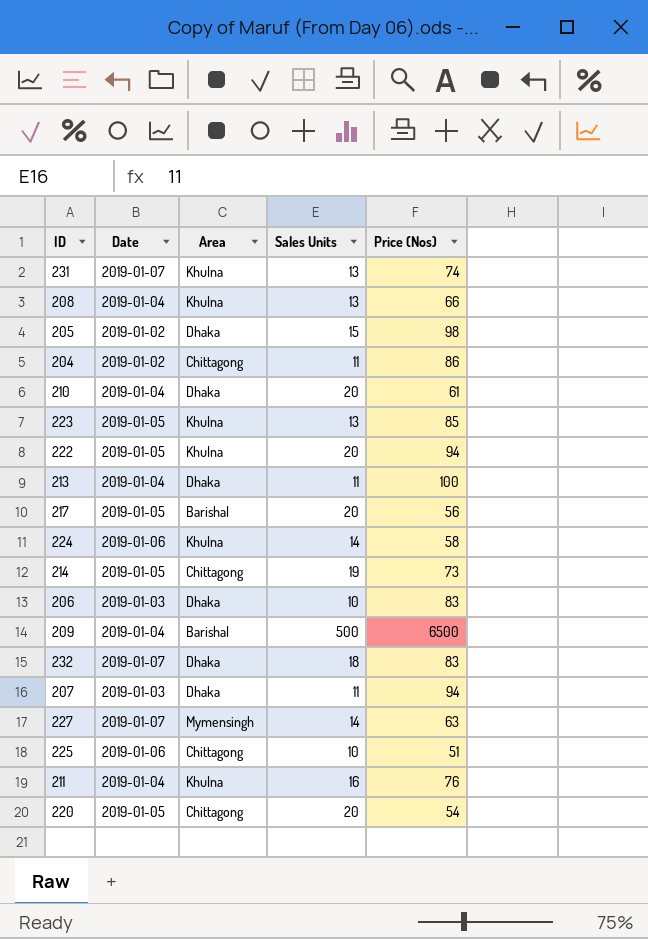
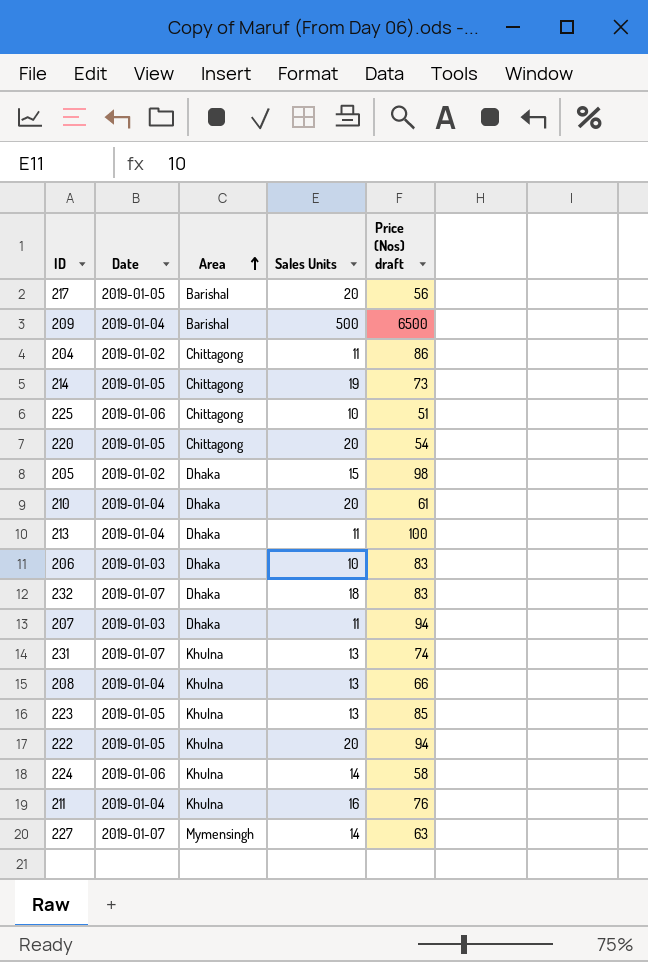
row order: none -> Area ascending
column name: Price (Nos) -> Price (Nos) draft

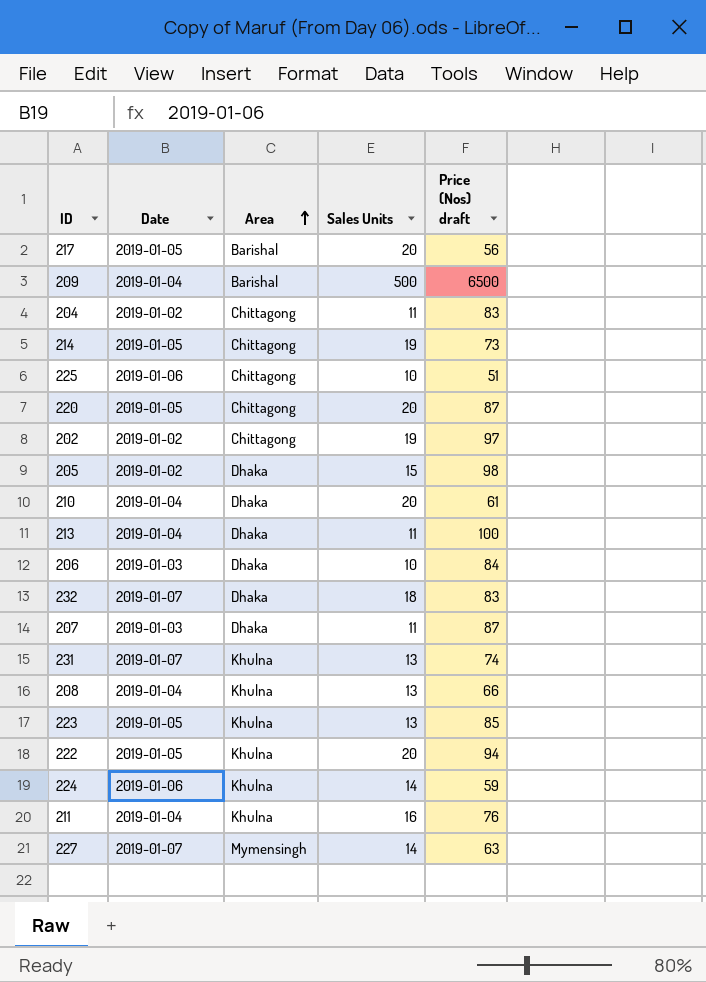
204 | Price (Nos) draft: 86 -> 83
220 | Price (Nos) draft: 54 -> 87
row 202: none -> 2019-01-02 | Chittagong | 19 | 97
206 | Price (Nos) draft: 83 -> 84
207 | Price (Nos) draft: 94 -> 87
224 | Price (Nos) draft: 58 -> 59

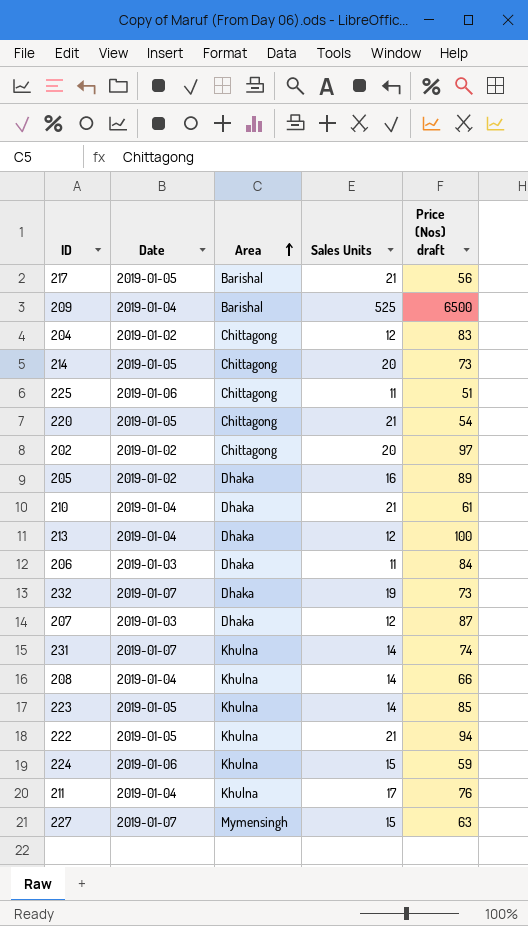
217 | Sales Units: 20 -> 21
209 | Sales Units: 500 -> 525
204 | Sales Units: 11 -> 12
214 | Sales Units: 19 -> 20
225 | Sales Units: 10 -> 11
220 | Sales Units: 20 -> 21
220 | Price (Nos) draft: 87 -> 54
202 | Sales Units: 19 -> 20
205 | Sales Units: 15 -> 16
205 | Price (Nos) draft: 98 -> 89
210 | Sales Units: 20 -> 21
213 | Sales Units: 11 -> 12
206 | Sales Units: 10 -> 11
232 | Sales Units: 18 -> 19
232 | Price (Nos) draft: 83 -> 73
207 | Sales Units: 11 -> 12
231 | Sales Units: 13 -> 14
208 | Sales Units: 13 -> 14
223 | Sales Units: 13 -> 14
222 | Sales Units: 20 -> 21
224 | Sales Units: 14 -> 15
211 | Sales Units: 16 -> 17
227 | Sales Units: 14 -> 15

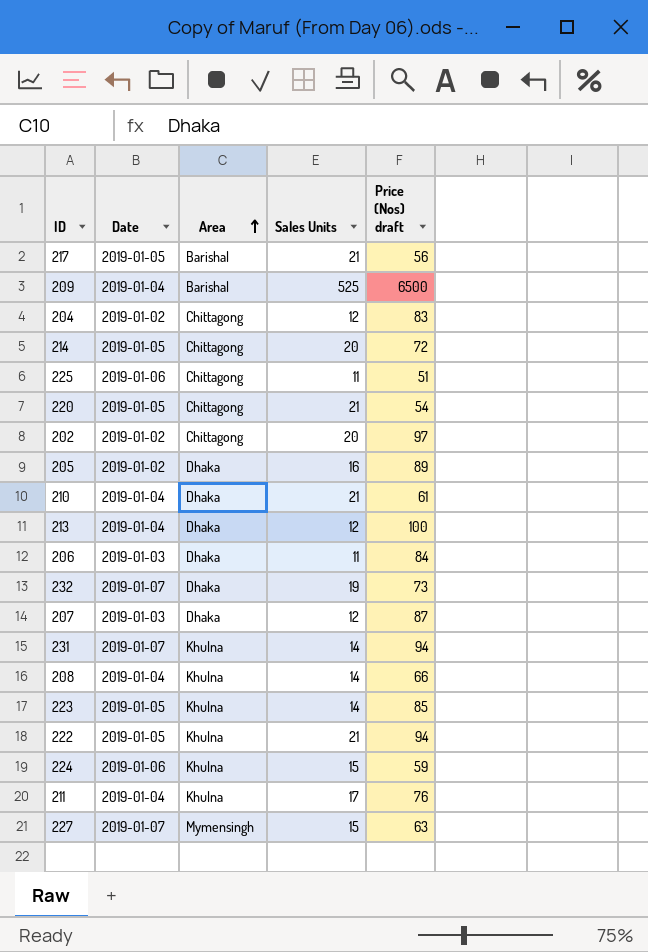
214 | Price (Nos) draft: 73 -> 72
231 | Price (Nos) draft: 74 -> 94

